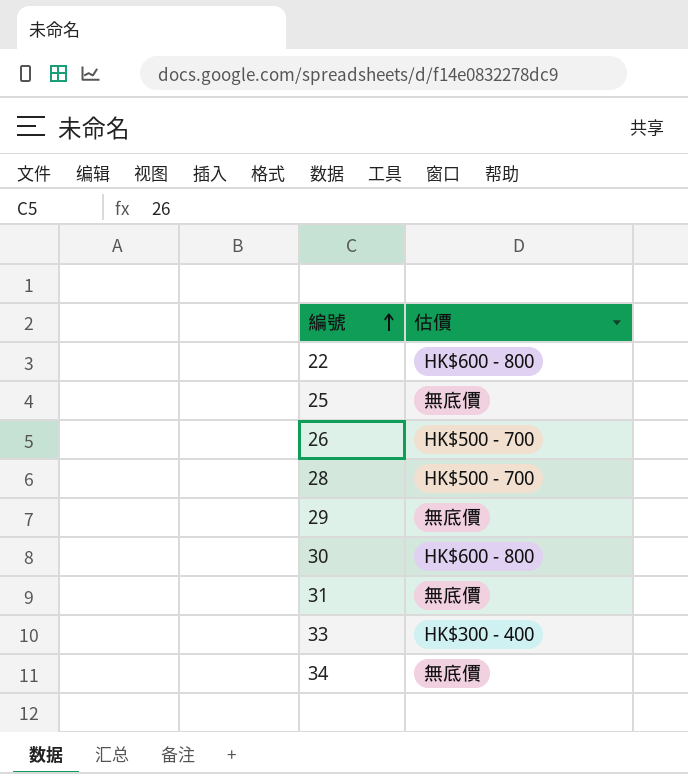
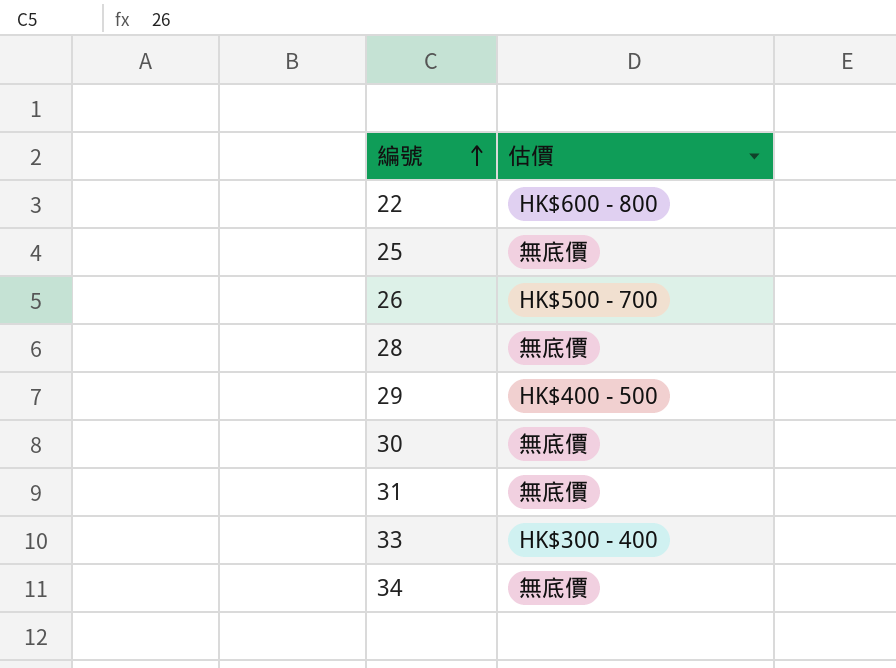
28 | 估價: HK$500 - 700 -> 無底價
29 | 估價: 無底價 -> HK$400 - 500
30 | 估價: HK$600 - 800 -> 無底價

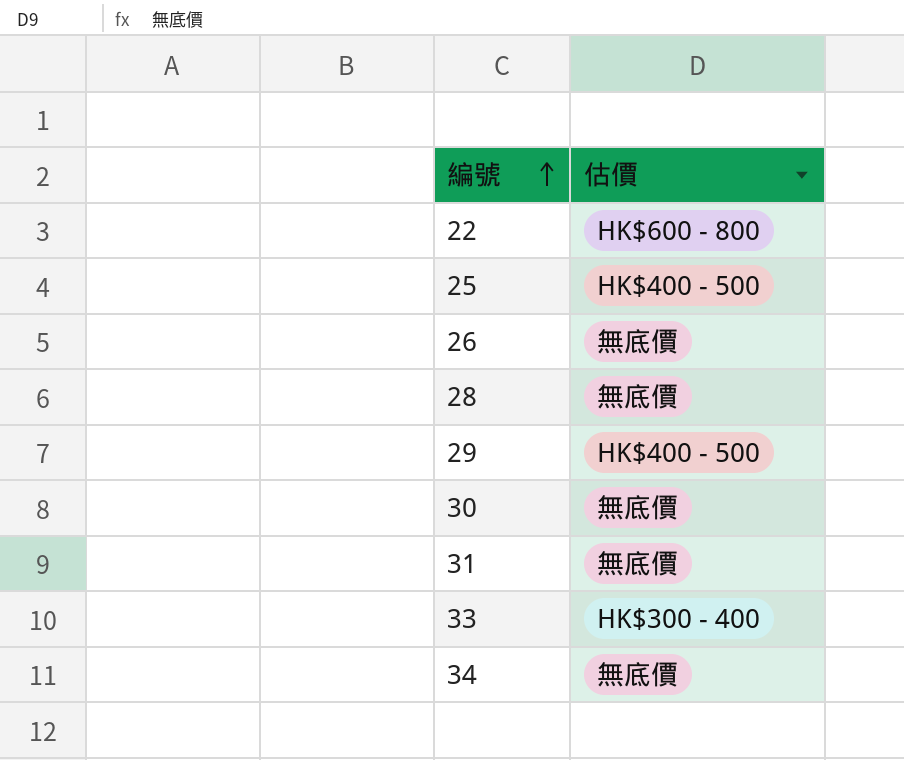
25 | 估價: 無底價 -> HK$400 - 500
26 | 估價: HK$500 - 700 -> 無底價

